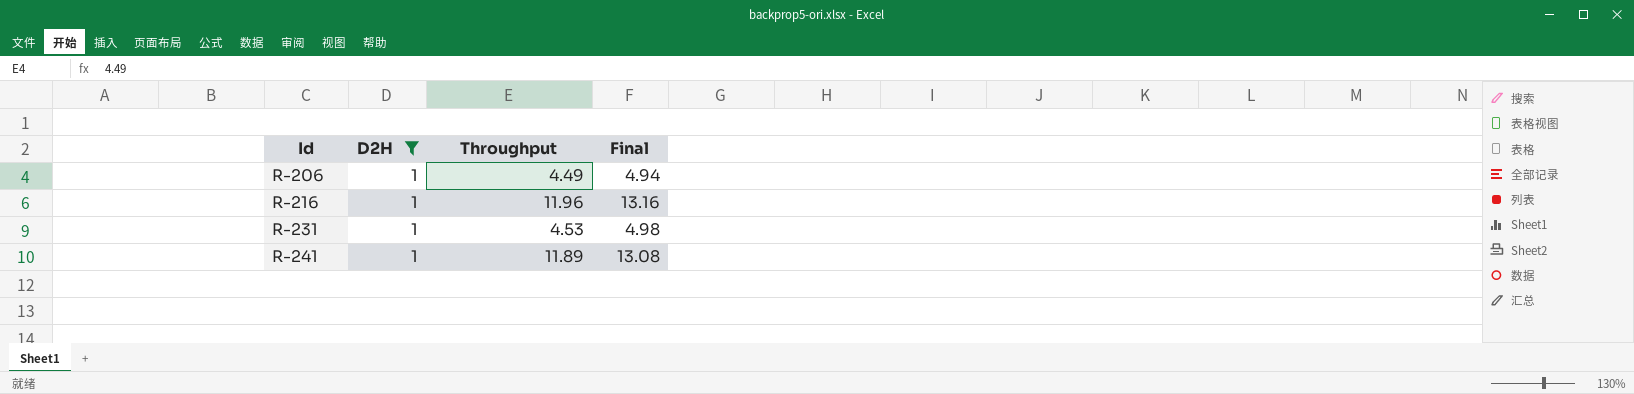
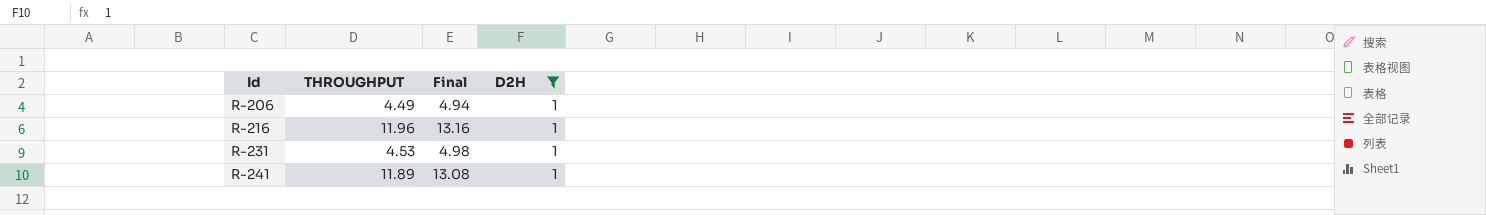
column name: Throughput -> THROUGHPUT
column D2H | position: 2 -> 4

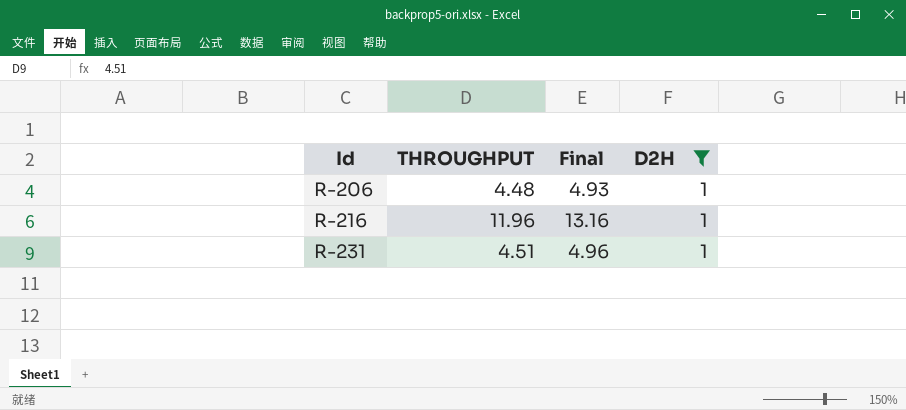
row R-241: 11.89 | 13.08 | 1 -> none
R-206 | THROUGHPUT: 4.49 -> 4.48
R-206 | Final: 4.94 -> 4.93
R-231 | THROUGHPUT: 4.53 -> 4.51
R-231 | Final: 4.98 -> 4.96

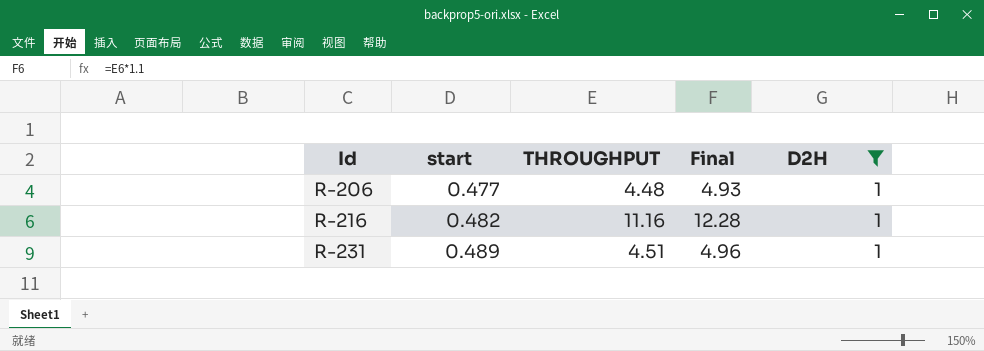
column start | position: none -> 2
R-216 | THROUGHPUT: 11.96 -> 11.16
R-216 | Final: 13.16 -> 12.28

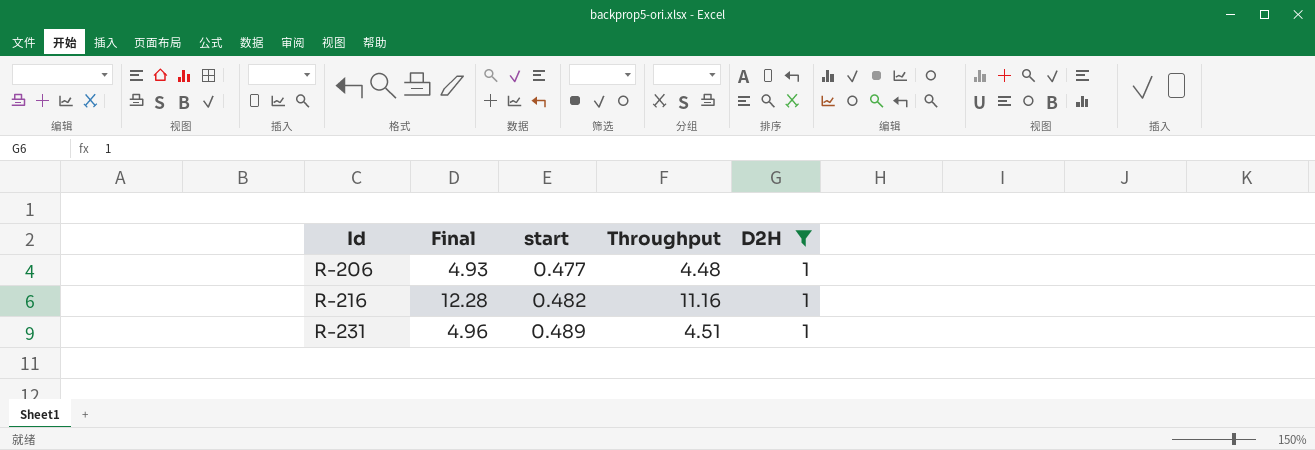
column Final | position: 4 -> 2
column name: THROUGHPUT -> Throughput

